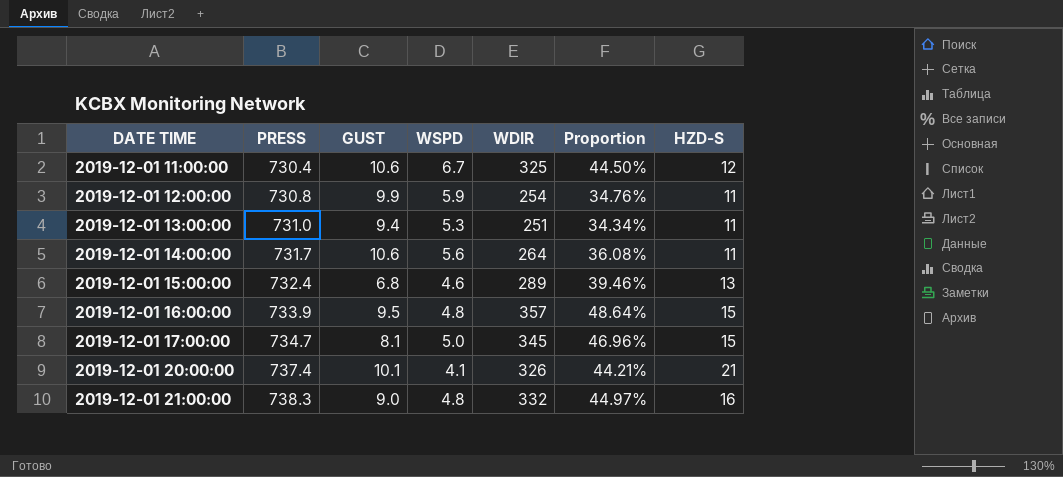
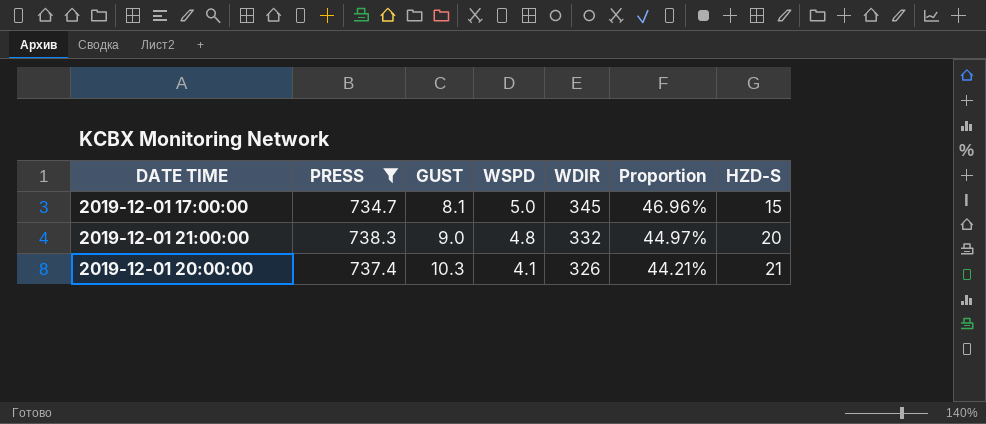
filter: none -> PRESS >= 734.7
row order: DATE TIME ascending -> GUST ascending
2019-12-01 21:00:00 | HZD-S: 16 -> 20
2019-12-01 20:00:00 | GUST: 10.1 -> 10.3

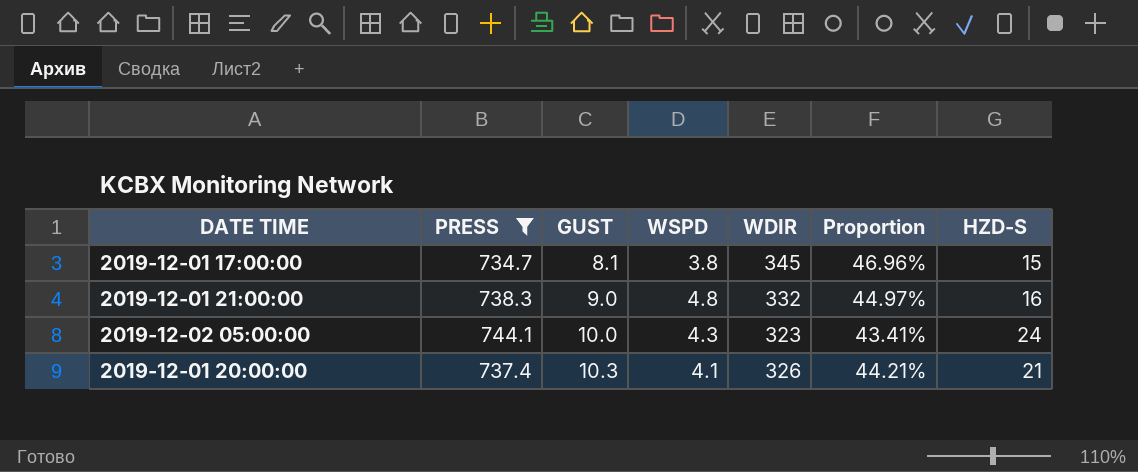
2019-12-01 17:00:00 | WSPD: 5.0 -> 3.8
2019-12-01 21:00:00 | HZD-S: 20 -> 16
row 2019-12-02 05:00:00: none -> 744.1 | 10.0 | 4.3 | 323 | 43.41% | 24

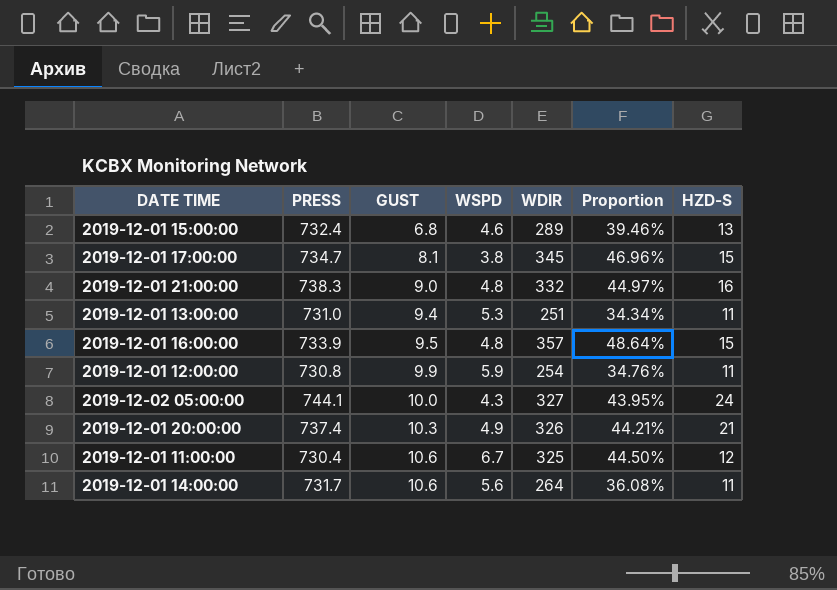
filter: PRESS >= 734.7 -> none
2019-12-02 05:00:00 | WDIR: 323 -> 327
2019-12-02 05:00:00 | Proportion: 43.41% -> 43.95%
2019-12-01 20:00:00 | WSPD: 4.1 -> 4.9

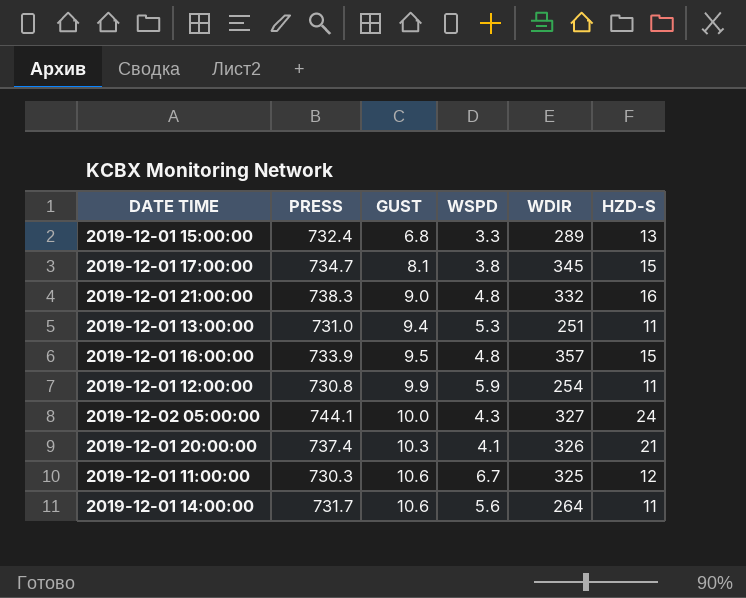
column Proportion | formula: [WDIR] / [PRESS] -> none
2019-12-01 15:00:00 | WSPD: 4.6 -> 3.3
2019-12-01 20:00:00 | WSPD: 4.9 -> 4.1
2019-12-01 11:00:00 | PRESS: 730.4 -> 730.3

